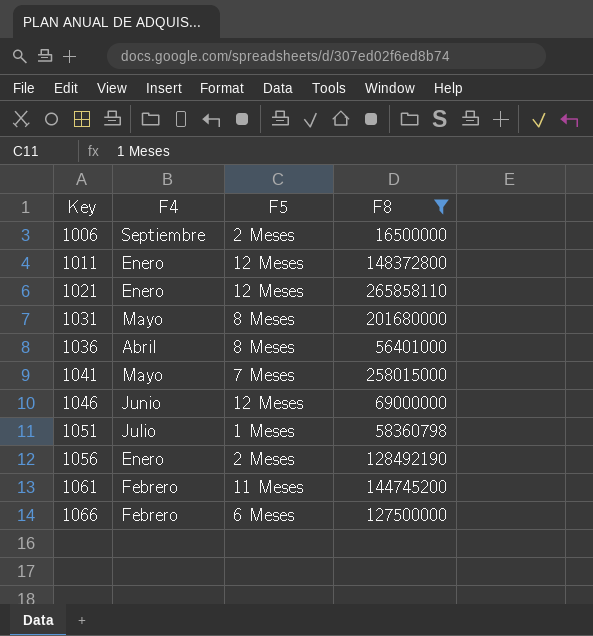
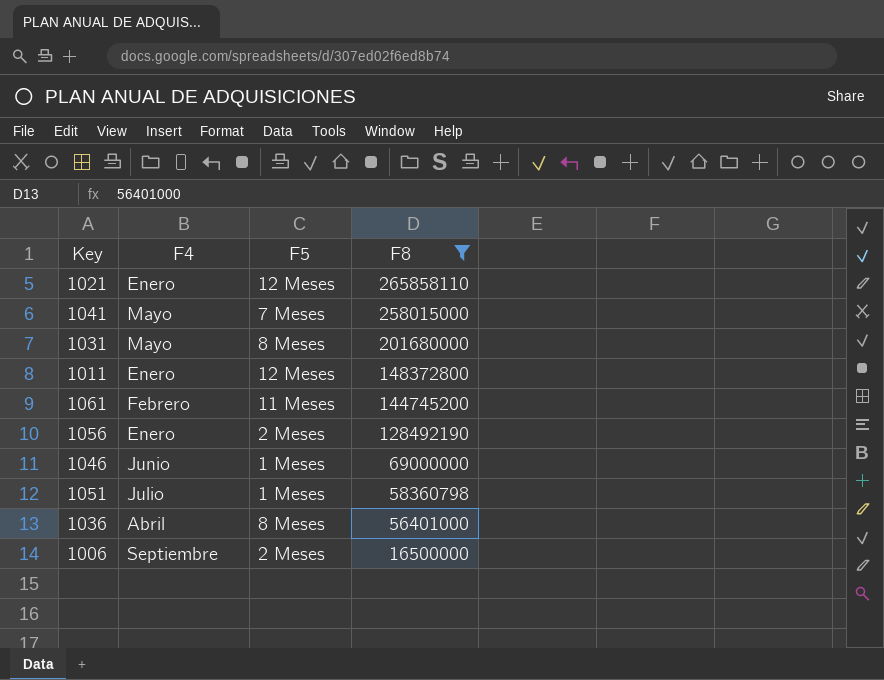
row order: Key ascending -> F8 descending
row 1066: Febrero | 6 Meses | 127500000 -> none
1046 | F5: 12 Meses -> 1 Meses

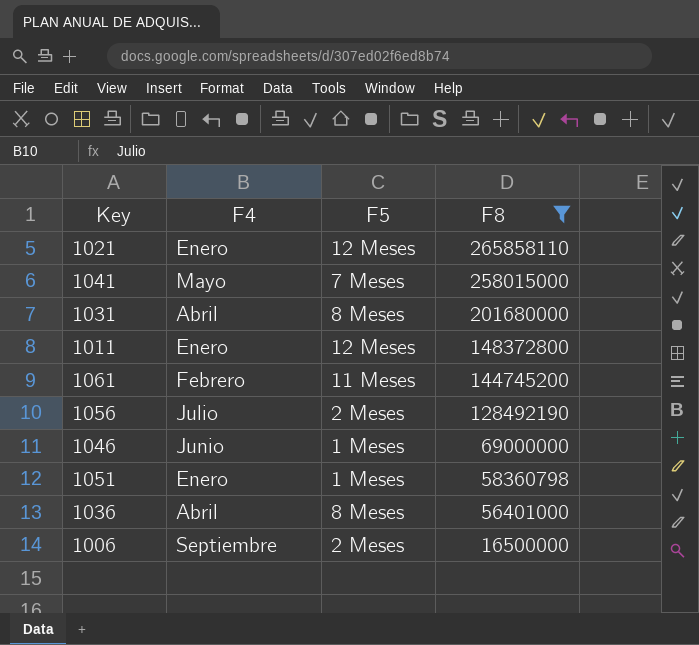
1031 | F4: Mayo -> Abril
1056 | F4: Enero -> Julio
1051 | F4: Julio -> Enero

